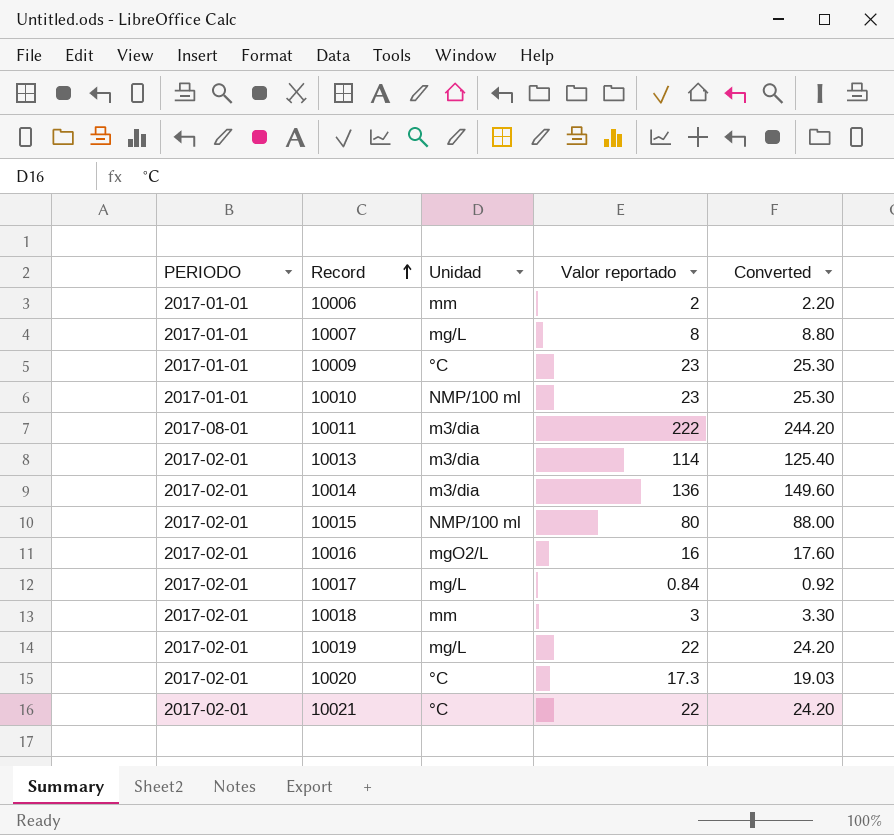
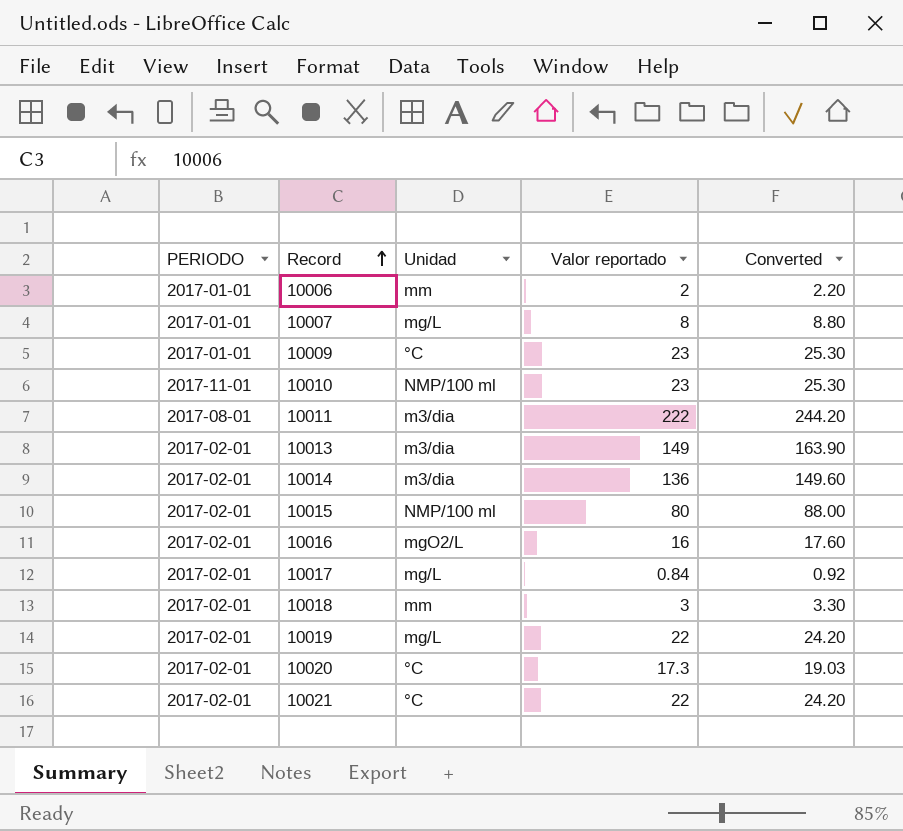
10010 | PERIODO: 2017-01-01 -> 2017-11-01
10013 | Valor reportado: 114 -> 149
10013 | Converted: 125.40 -> 163.90

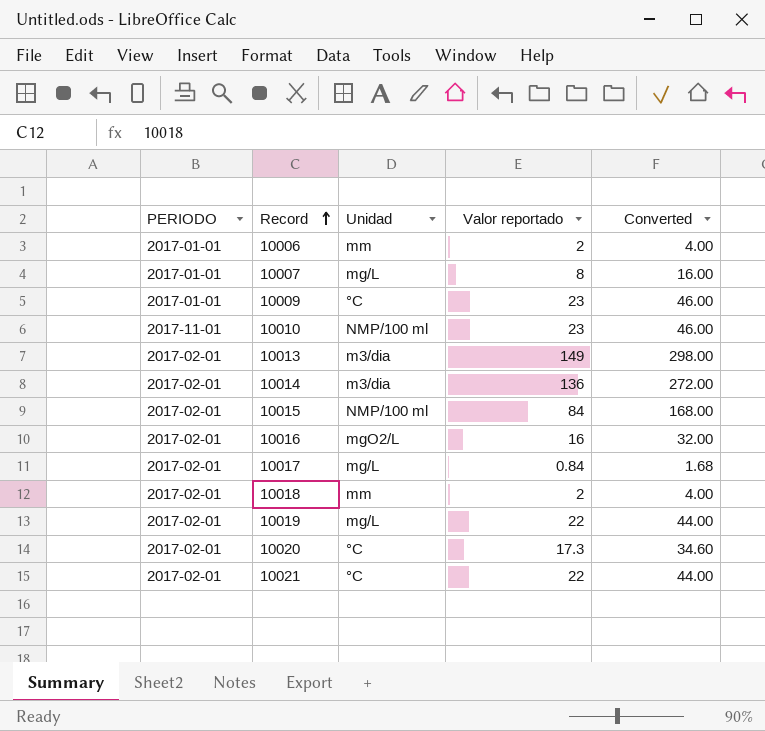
column Converted | formula: [Valor reportado] * 1.1 -> [Valor reportado] * 2
row 10011: 2017-08-01 | m3/dia | 222 | 244.20 -> none
10015 | Valor reportado: 80 -> 84
10018 | Valor reportado: 3 -> 2

